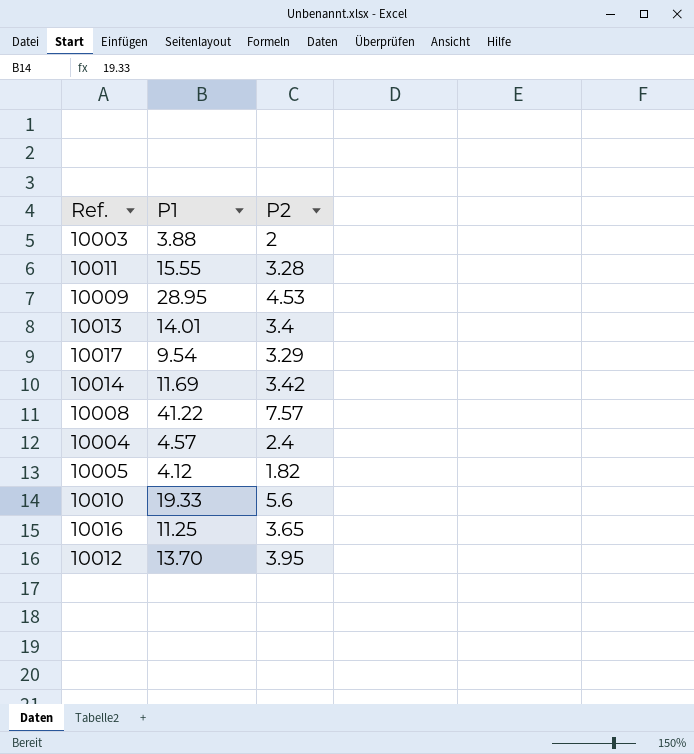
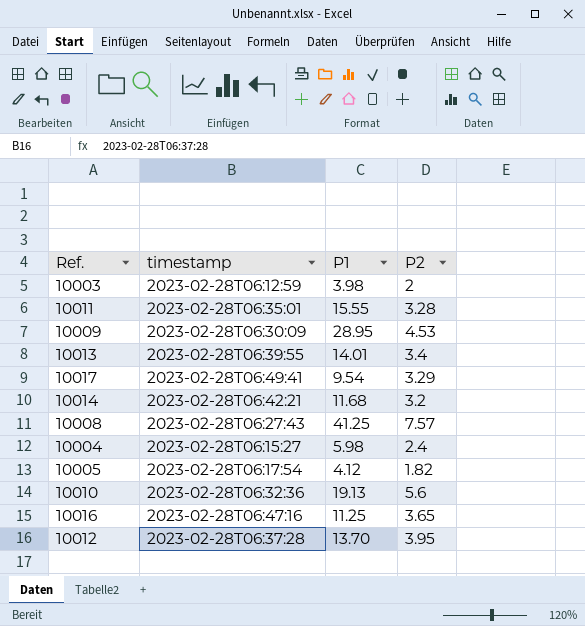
column timestamp | position: none -> 2
10003 | P1: 3.88 -> 3.98
10014 | P1: 11.69 -> 11.68
10014 | P2: 3.42 -> 3.2
10008 | P1: 41.22 -> 41.25
10004 | P1: 4.57 -> 5.98
10010 | P1: 19.33 -> 19.13

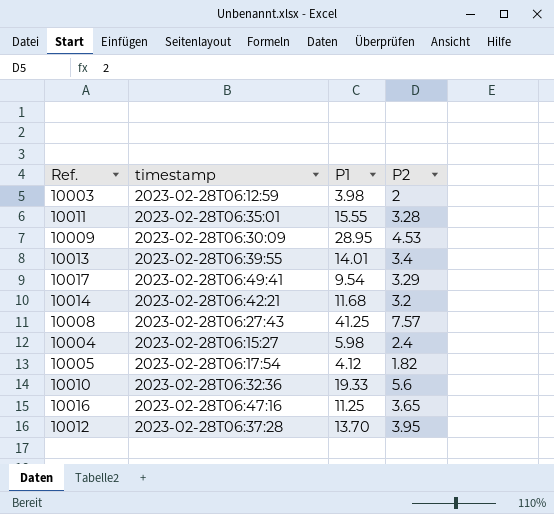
10010 | P1: 19.13 -> 19.33

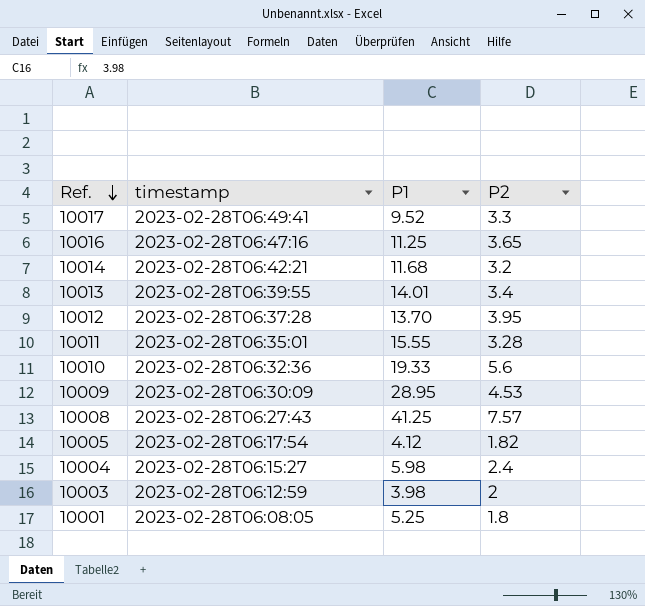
row order: none -> Ref. descending
10017 | P1: 9.54 -> 9.52
10017 | P2: 3.29 -> 3.3
row 10001: none -> 2023-02-28T06:08:05 | 5.25 | 1.8

